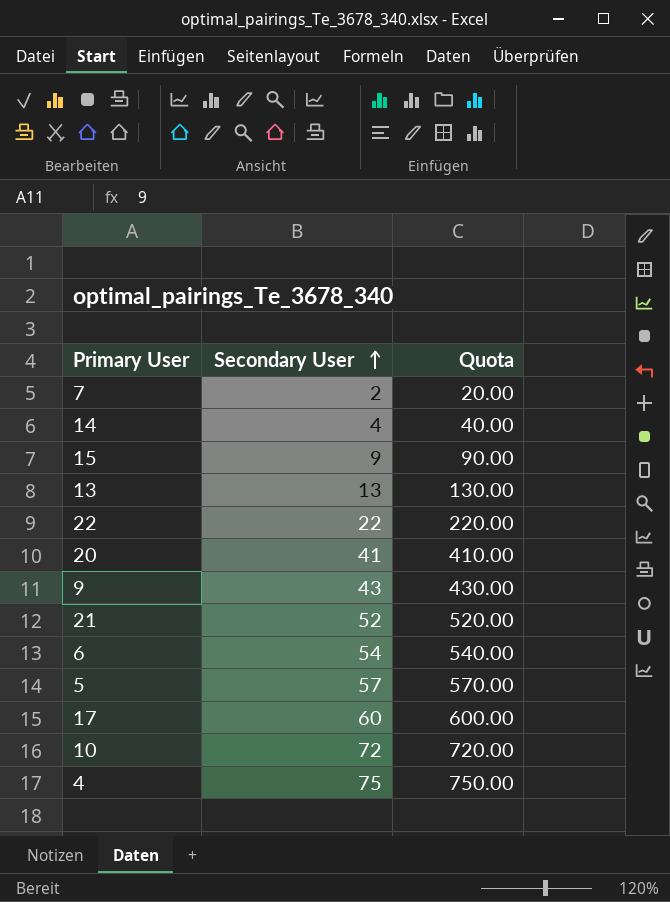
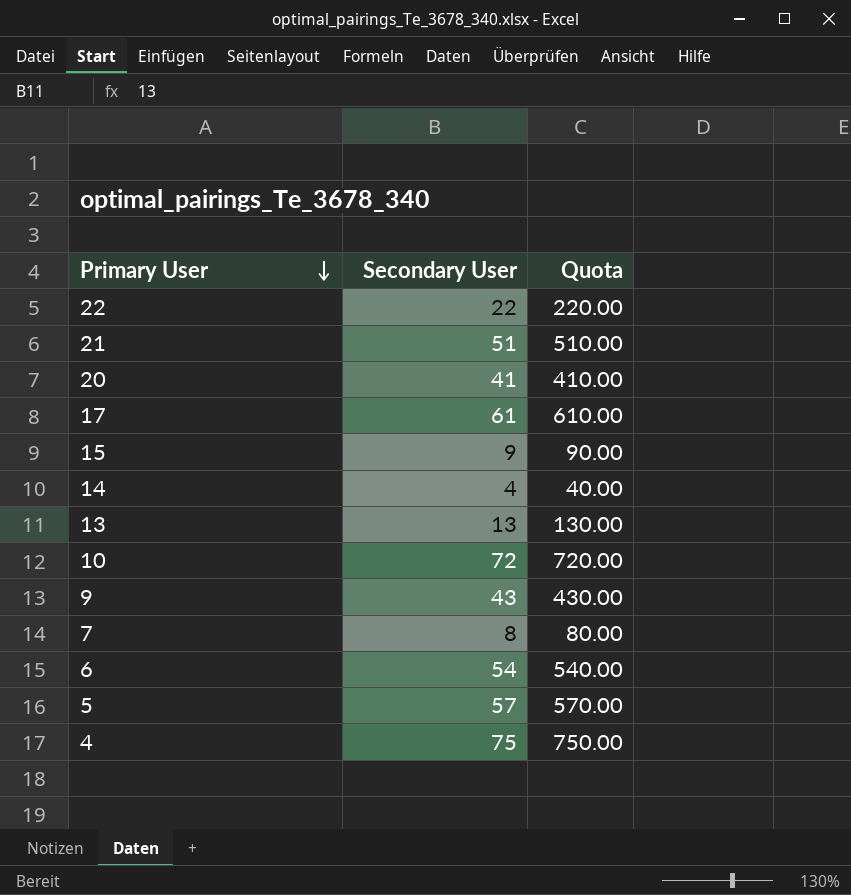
row order: Secondary User ascending -> Primary User descending
21 | Secondary User: 52 -> 51
21 | Quota: 520.00 -> 510.00
17 | Secondary User: 60 -> 61
17 | Quota: 600.00 -> 610.00
7 | Secondary User: 2 -> 8
7 | Quota: 20.00 -> 80.00

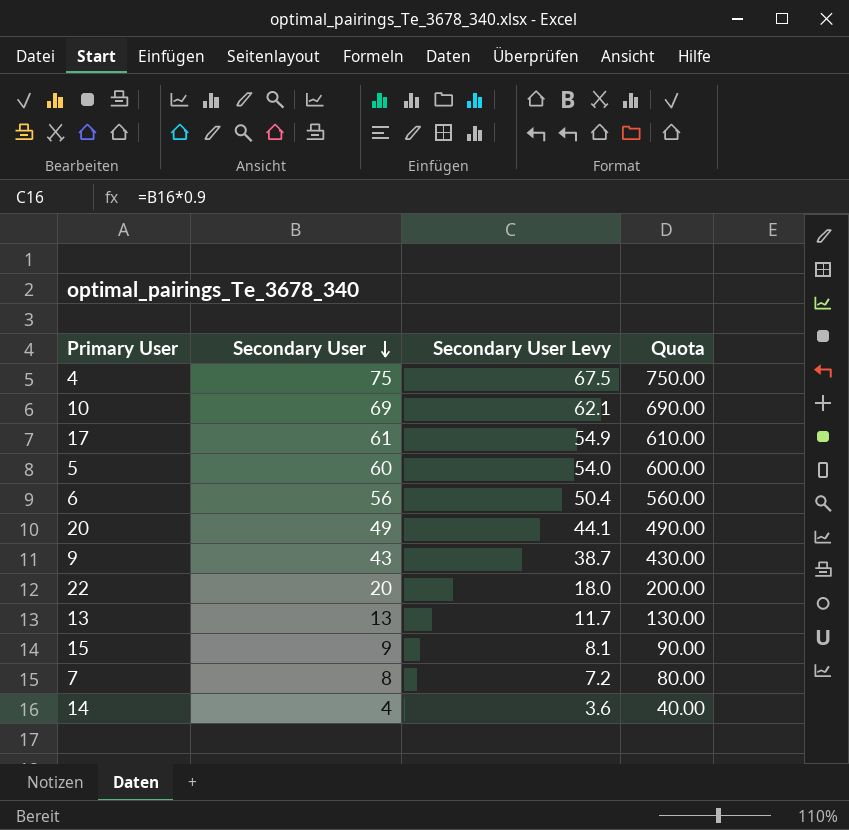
row order: Primary User descending -> Secondary User descending
column Secondary User Levy | formula: none -> [Secondary User] * 0.9
row 21: 51 | 510.00 -> none
10 | Secondary User: 72 -> 69
10 | Quota: 720.00 -> 690.00
5 | Secondary User: 57 -> 60
5 | Quota: 570.00 -> 600.00
6 | Secondary User: 54 -> 56
6 | Quota: 540.00 -> 560.00
20 | Secondary User: 41 -> 49
20 | Quota: 410.00 -> 490.00
22 | Secondary User: 22 -> 20
22 | Quota: 220.00 -> 200.00

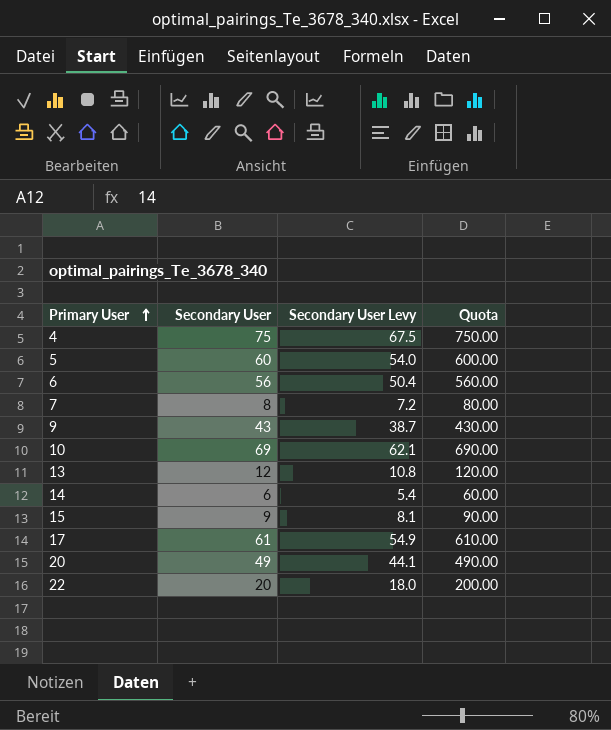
row order: Secondary User descending -> Primary User ascending
13 | Secondary User: 13 -> 12
13 | Secondary User Levy: 11.7 -> 10.8
13 | Quota: 130.00 -> 120.00
14 | Secondary User: 4 -> 6
14 | Secondary User Levy: 3.6 -> 5.4
14 | Quota: 40.00 -> 60.00

